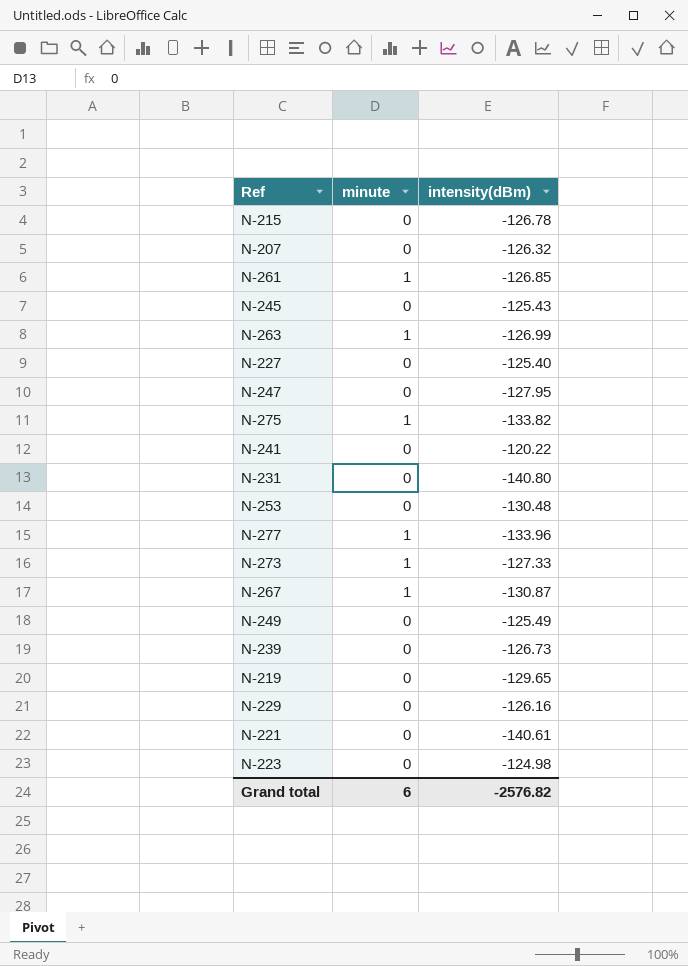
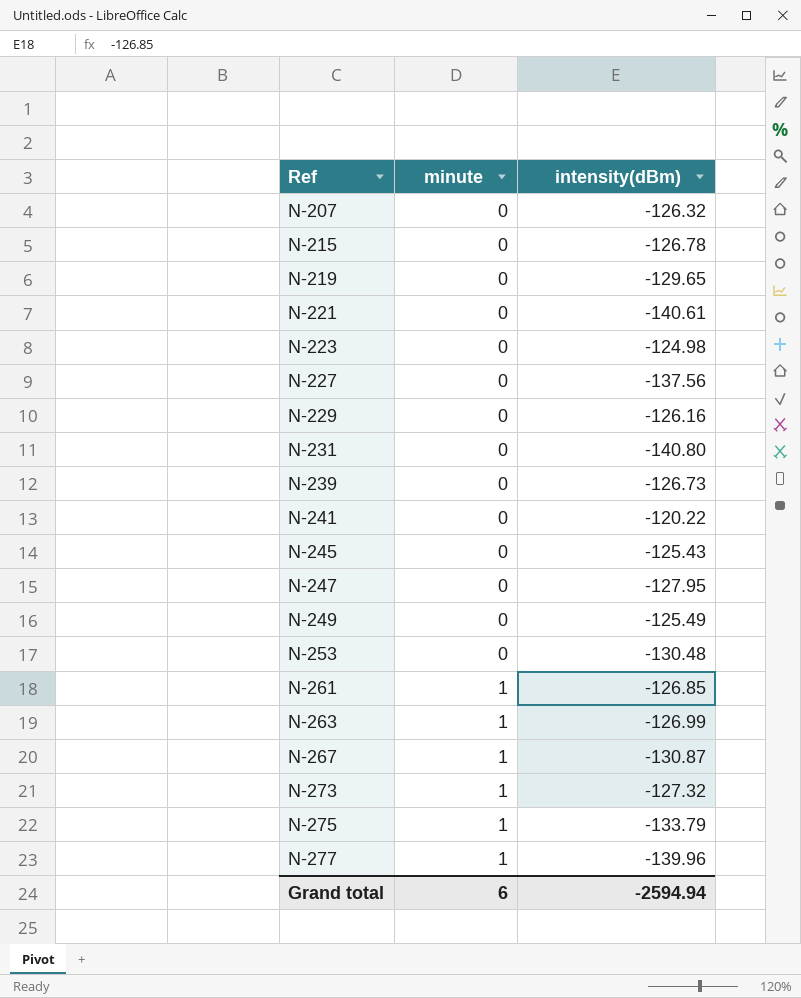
row order: none -> Ref ascending
N-227 | intensity(dBm): -125.40 -> -137.56
N-273 | intensity(dBm): -127.33 -> -127.32
N-275 | intensity(dBm): -133.82 -> -133.79
N-277 | intensity(dBm): -133.96 -> -139.96
Grand total | intensity(dBm): -2576.82 -> -2594.94

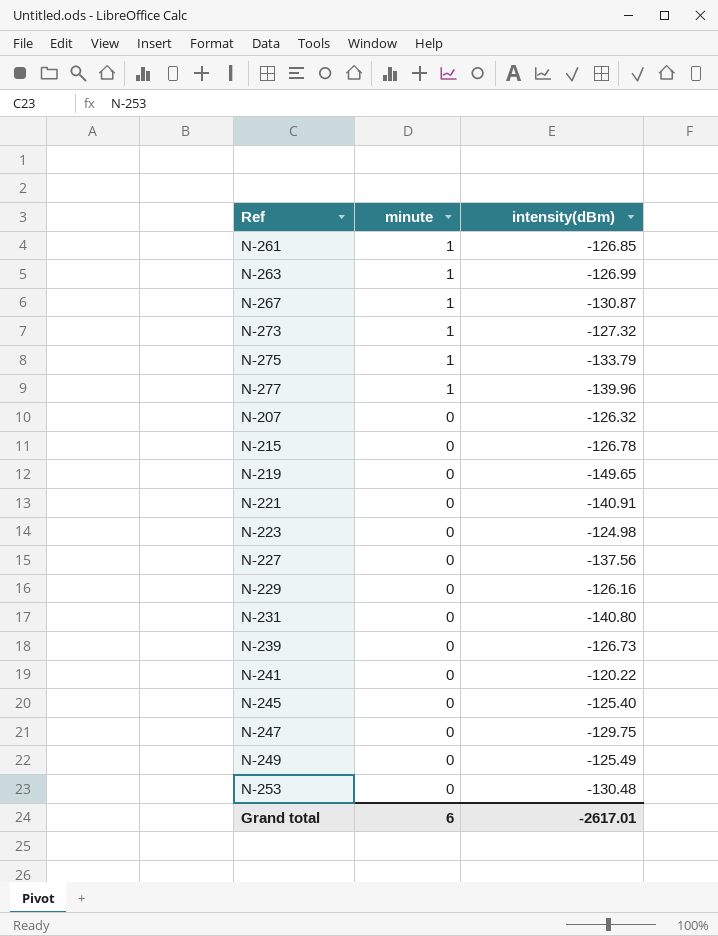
row order: Ref ascending -> minute descending
N-219 | intensity(dBm): -129.65 -> -149.65
N-221 | intensity(dBm): -140.61 -> -140.91
N-245 | intensity(dBm): -125.43 -> -125.40
N-247 | intensity(dBm): -127.95 -> -129.75
Grand total | intensity(dBm): -2594.94 -> -2617.01

